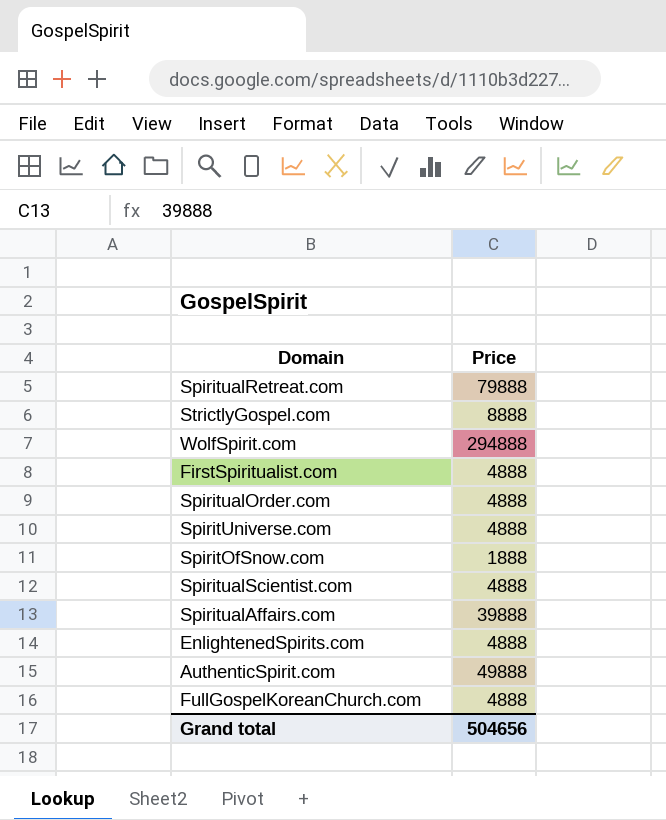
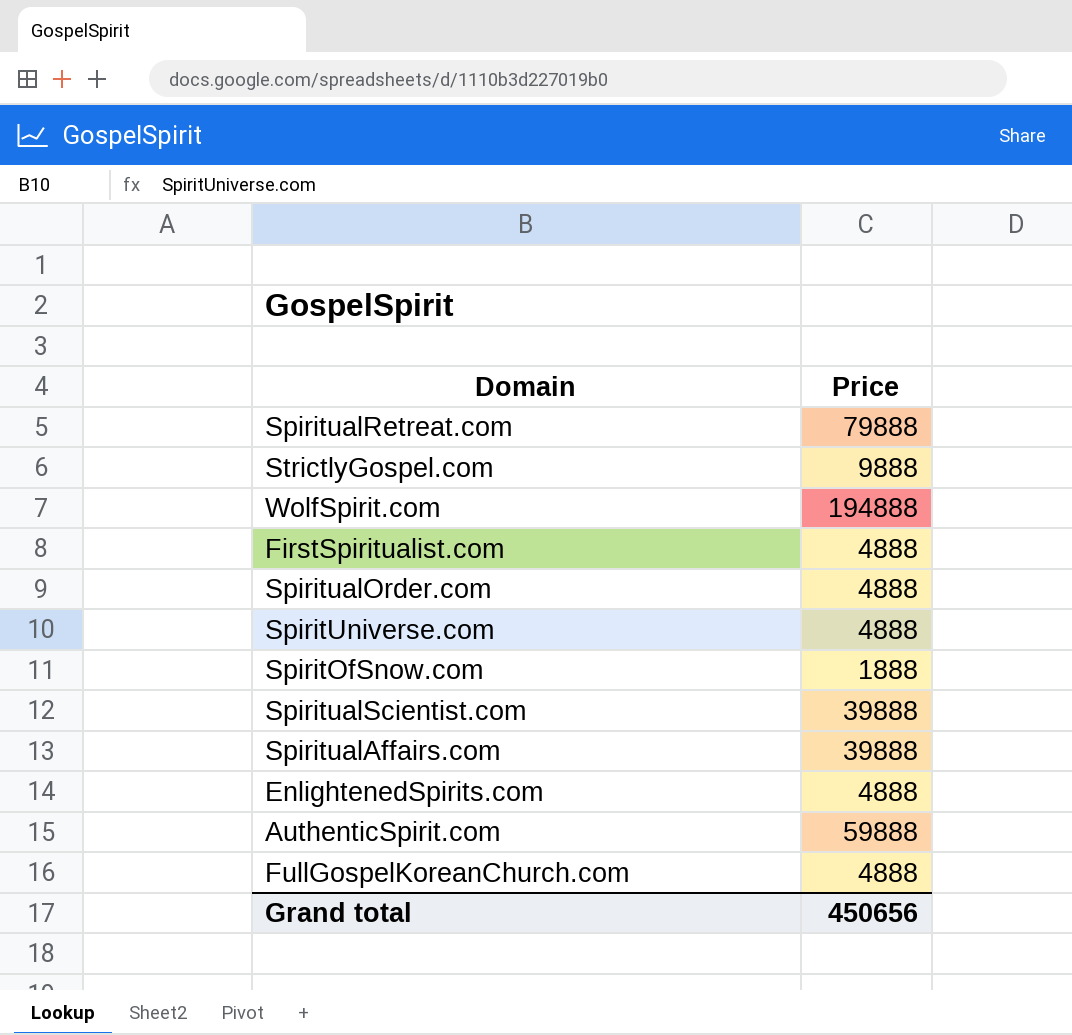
StrictlyGospel.com | Price: 8888 -> 9888
WolfSpirit.com | Price: 294888 -> 194888
SpiritualScientist.com | Price: 4888 -> 39888
AuthenticSpirit.com | Price: 49888 -> 59888
Grand total | Price: 504656 -> 450656

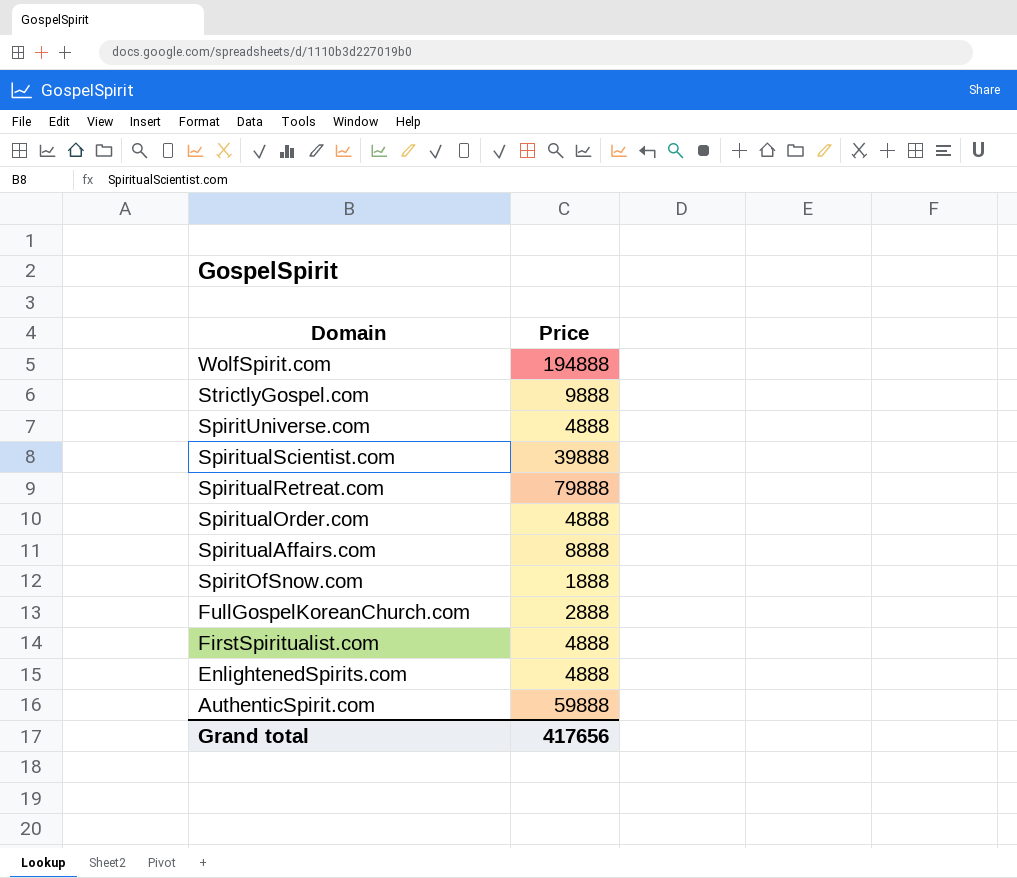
row order: none -> Domain descending
SpiritualAffairs.com | Price: 39888 -> 8888
FullGospelKoreanChurch.com | Price: 4888 -> 2888
Grand total | Price: 450656 -> 417656

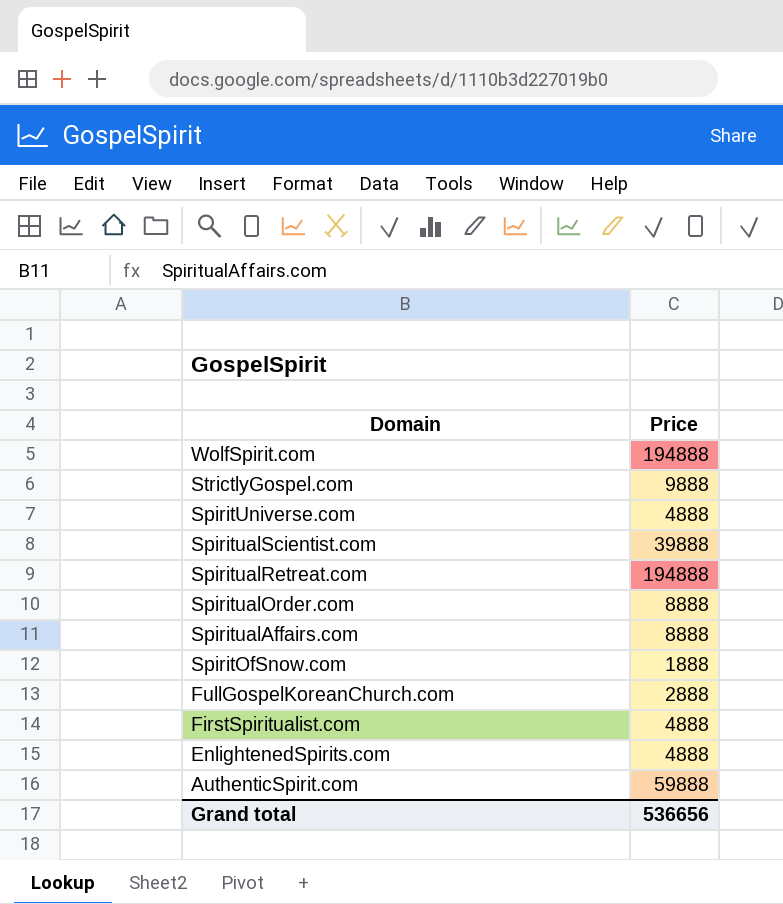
SpiritualRetreat.com | Price: 79888 -> 194888
SpiritualOrder.com | Price: 4888 -> 8888
Grand total | Price: 417656 -> 536656

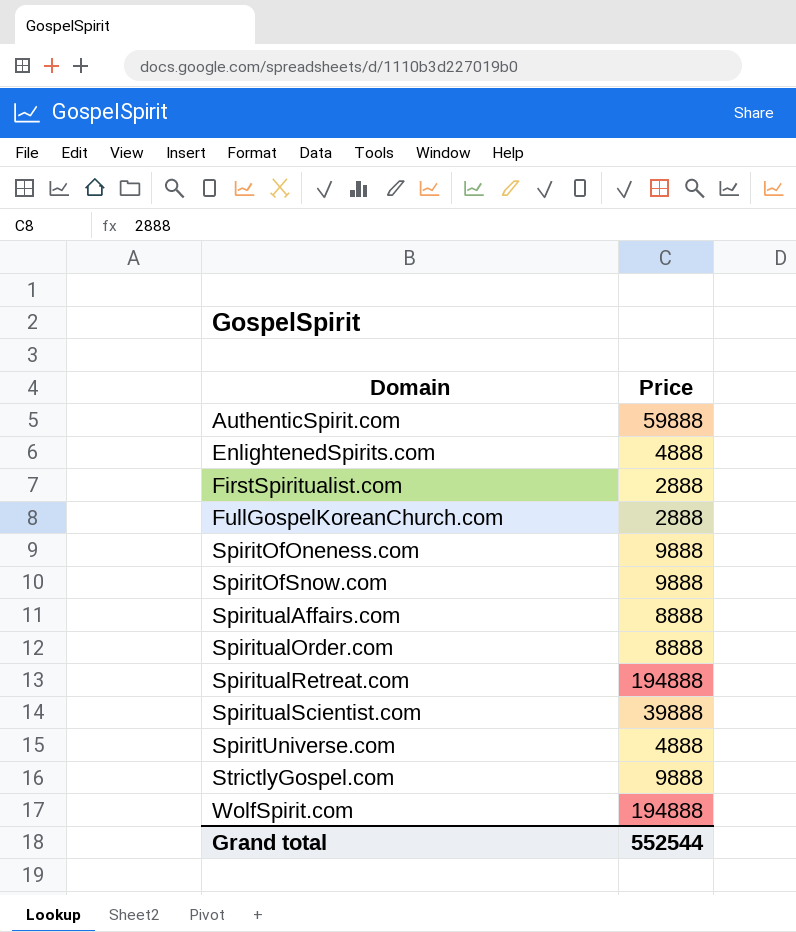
row order: Domain descending -> Domain ascending
FirstSpiritualist.com | Price: 4888 -> 2888
row SpiritOfOneness.com: none -> 9888
SpiritOfSnow.com | Price: 1888 -> 9888
Grand total | Price: 536656 -> 552544

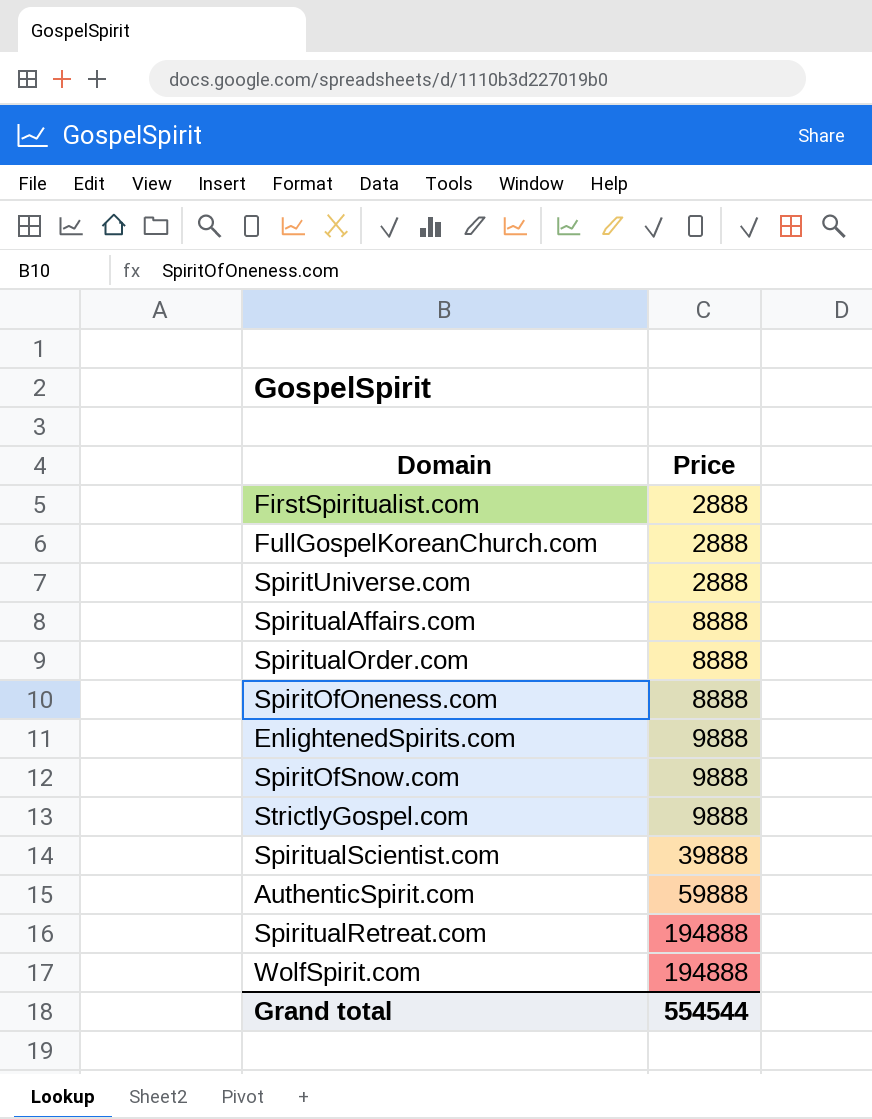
row order: Domain ascending -> Price ascending
SpiritUniverse.com | Price: 4888 -> 2888
SpiritOfOneness.com | Price: 9888 -> 8888
EnlightenedSpirits.com | Price: 4888 -> 9888
Grand total | Price: 552544 -> 554544

